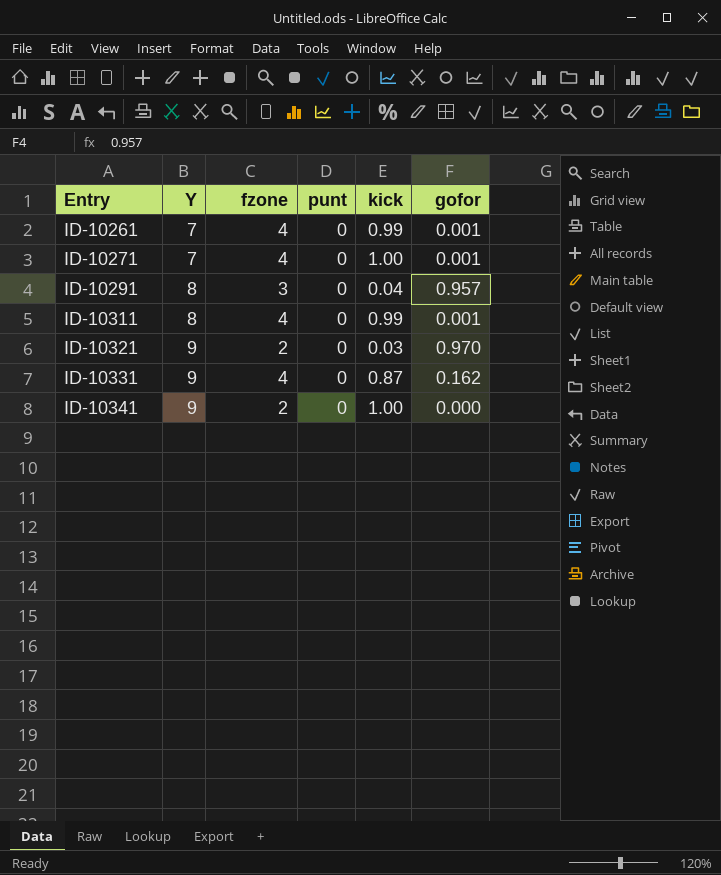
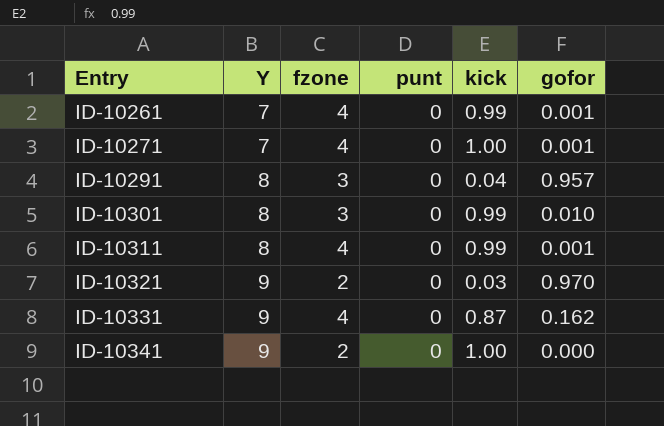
row ID-10301: none -> 8 | 3 | 0 | 0.99 | 0.010

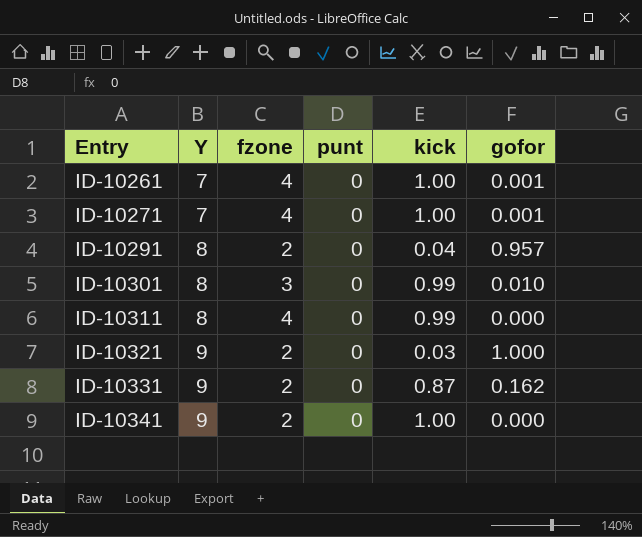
ID-10261 | kick: 0.99 -> 1.00
ID-10291 | fzone: 3 -> 2
ID-10311 | gofor: 0.001 -> 0.000
ID-10321 | gofor: 0.970 -> 1.000
ID-10331 | fzone: 4 -> 2

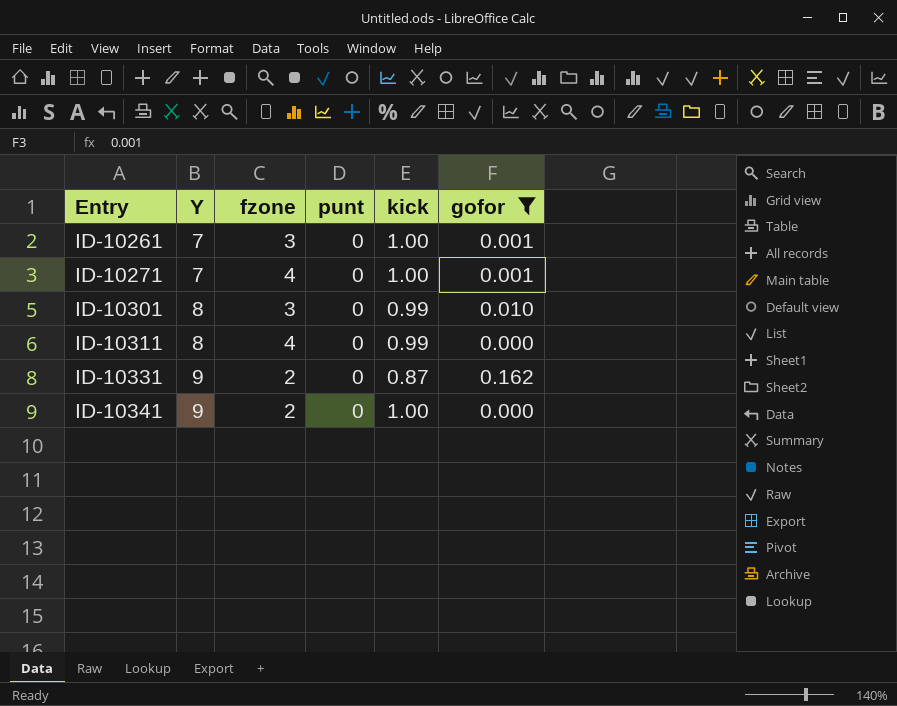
filter: none -> gofor <= 0.162
ID-10261 | fzone: 4 -> 3

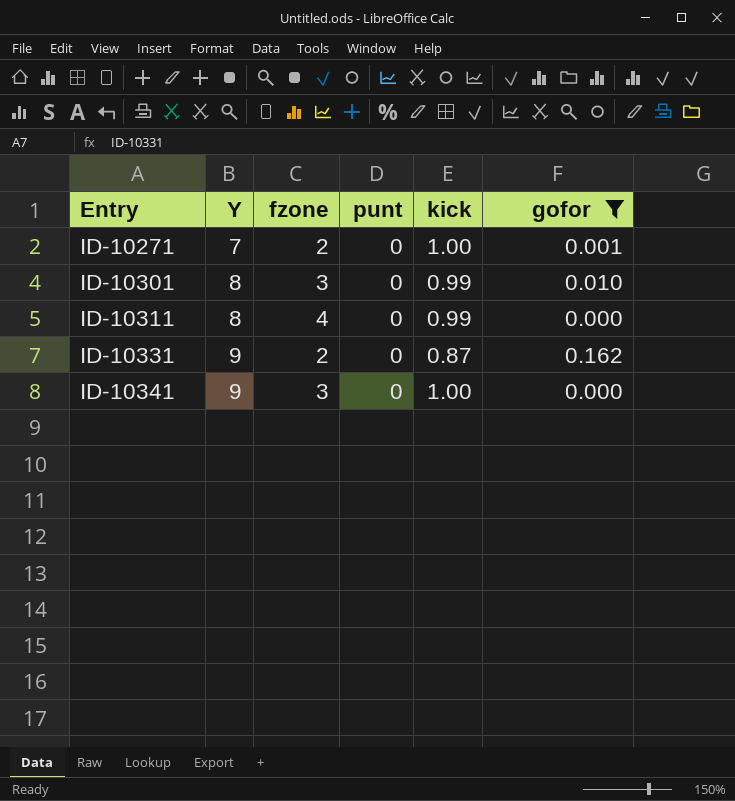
row ID-10261: 7 | 3 | 0 | 1.00 | 0.001 -> none
ID-10271 | fzone: 4 -> 2
ID-10341 | fzone: 2 -> 3

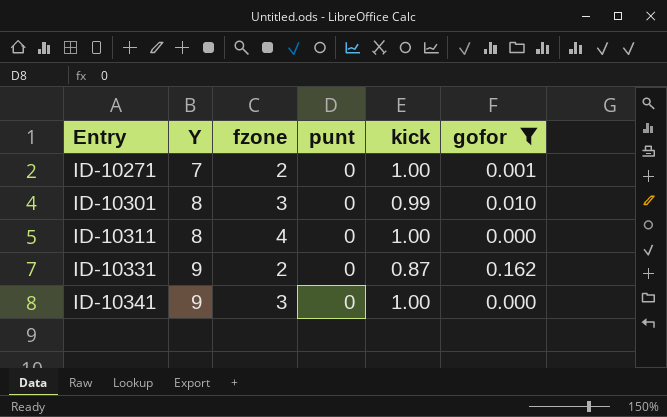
ID-10311 | kick: 0.99 -> 1.00

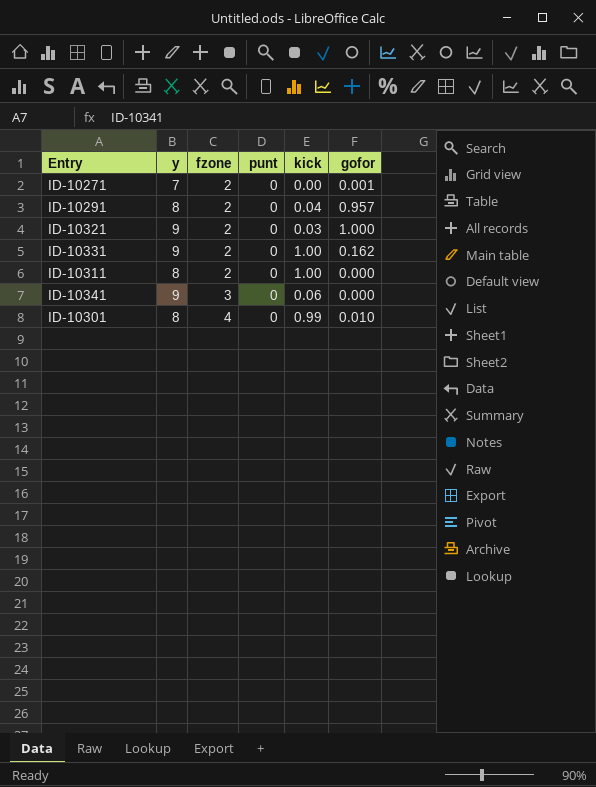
filter: gofor <= 0.162 -> none
row order: Entry ascending -> fzone ascending
column name: Y -> y
ID-10271 | kick: 1.00 -> 0.00
ID-10331 | kick: 0.87 -> 1.00
ID-10311 | fzone: 4 -> 2
ID-10341 | kick: 1.00 -> 0.06
ID-10301 | fzone: 3 -> 4

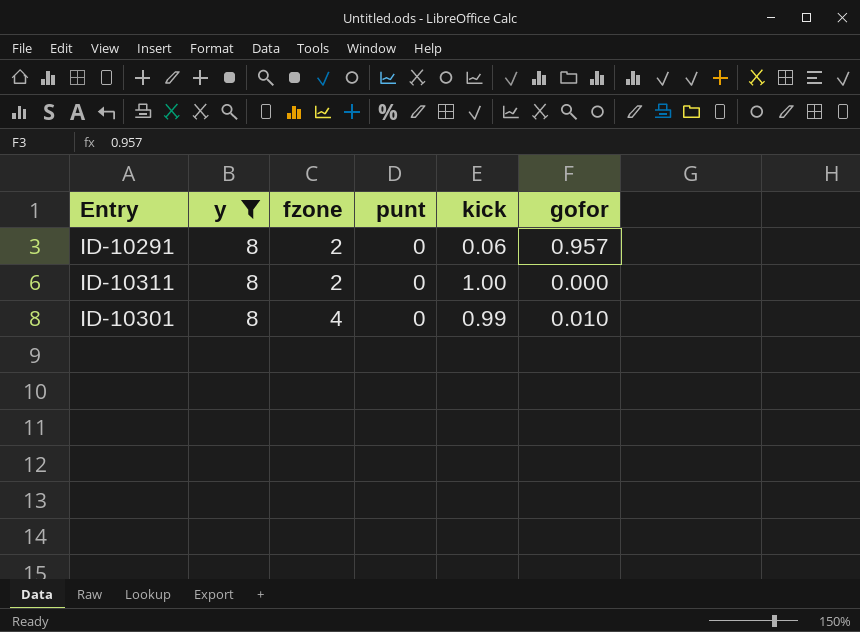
filter: none -> y = 8
ID-10291 | kick: 0.04 -> 0.06

